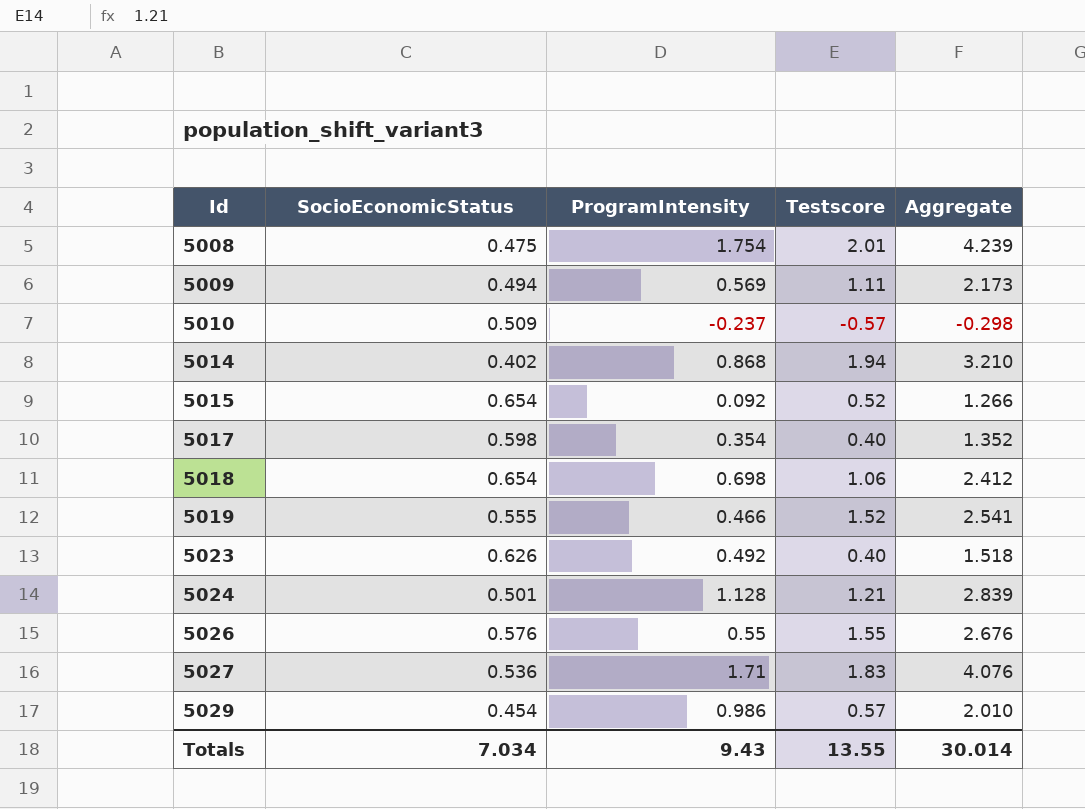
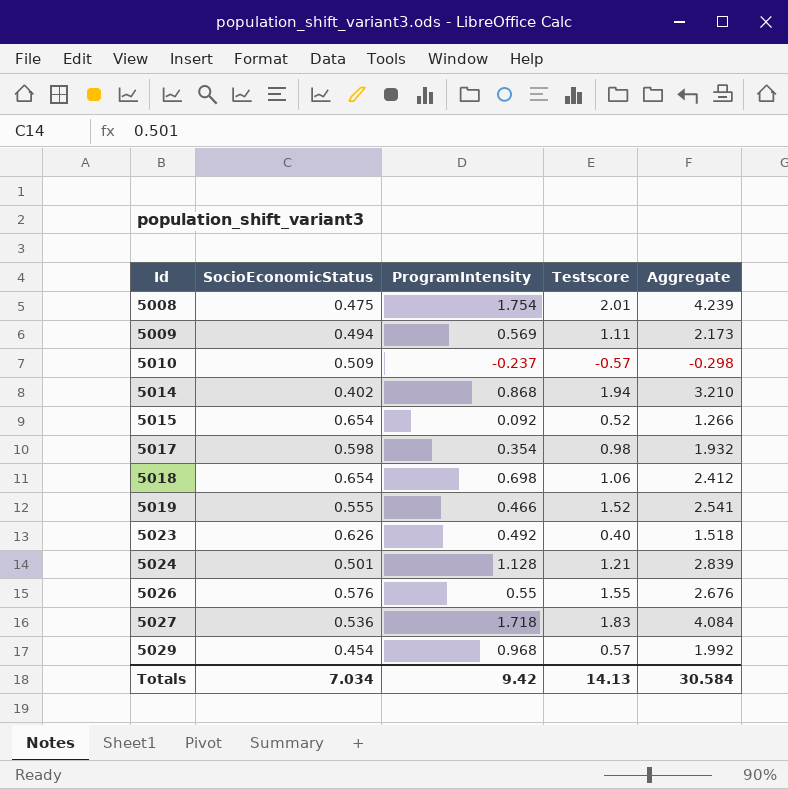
5017 | Testscore: 0.40 -> 0.98
5017 | Aggregate: 1.352 -> 1.932
5027 | ProgramIntensity: 1.71 -> 1.718
5027 | Aggregate: 4.076 -> 4.084
5029 | ProgramIntensity: 0.986 -> 0.968
5029 | Aggregate: 2.010 -> 1.992
Totals | ProgramIntensity: 9.43 -> 9.42
Totals | Testscore: 13.55 -> 14.13
Totals | Aggregate: 30.014 -> 30.584

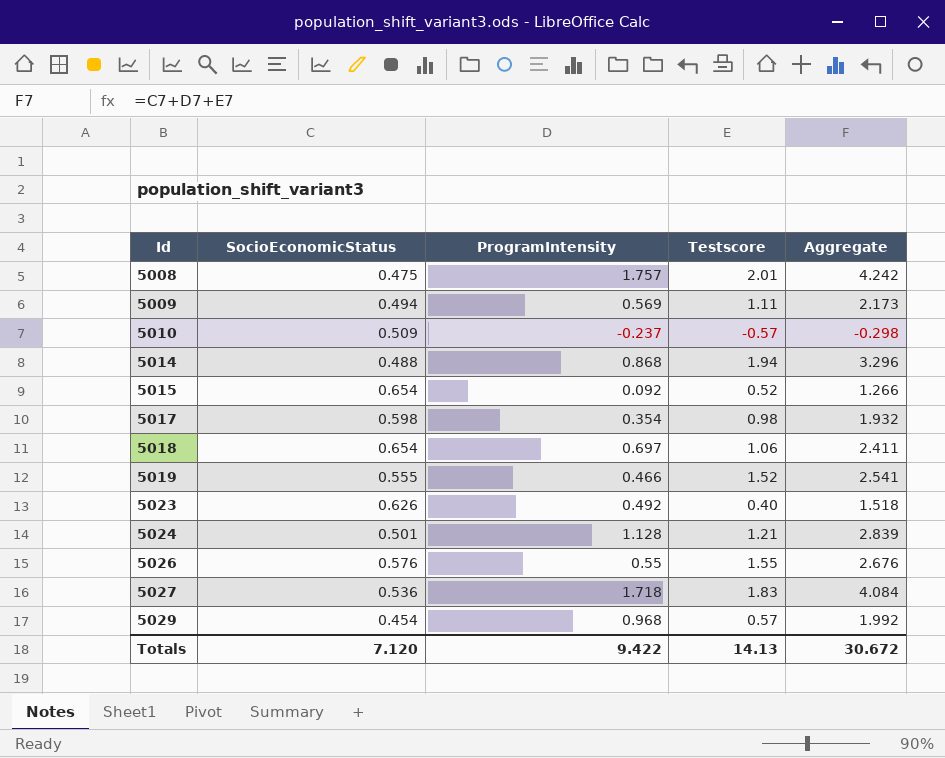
5008 | ProgramIntensity: 1.754 -> 1.757
5008 | Aggregate: 4.239 -> 4.242
5014 | SocioEconomicStatus: 0.402 -> 0.488
5014 | Aggregate: 3.210 -> 3.296
5018 | ProgramIntensity: 0.698 -> 0.697
5018 | Aggregate: 2.412 -> 2.411
Totals | SocioEconomicStatus: 7.034 -> 7.120
Totals | ProgramIntensity: 9.42 -> 9.422
Totals | Aggregate: 30.584 -> 30.672

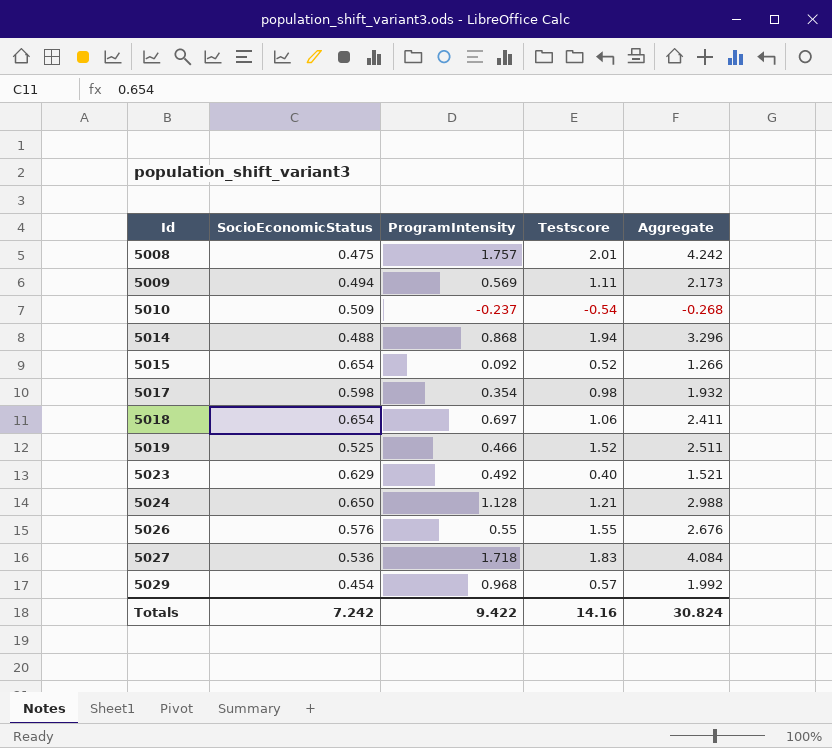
5010 | Testscore: -0.57 -> -0.54
5010 | Aggregate: -0.298 -> -0.268
5019 | SocioEconomicStatus: 0.555 -> 0.525
5019 | Aggregate: 2.541 -> 2.511
5023 | SocioEconomicStatus: 0.626 -> 0.629
5023 | Aggregate: 1.518 -> 1.521
5024 | SocioEconomicStatus: 0.501 -> 0.650
5024 | Aggregate: 2.839 -> 2.988
Totals | SocioEconomicStatus: 7.120 -> 7.242
Totals | Testscore: 14.13 -> 14.16
Totals | Aggregate: 30.672 -> 30.824

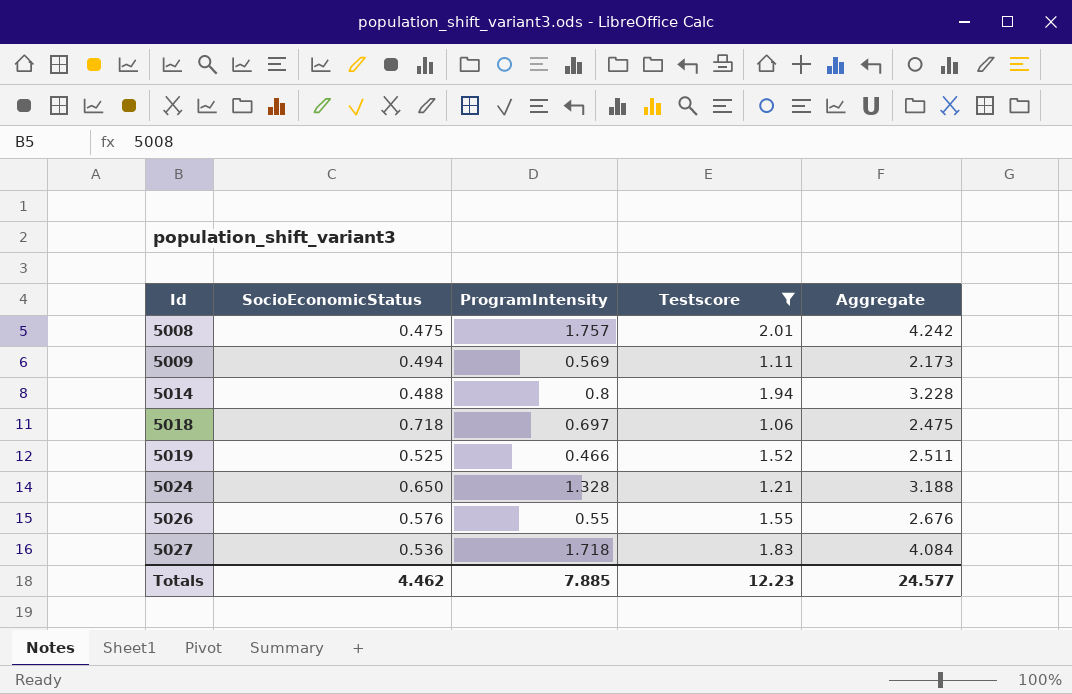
filter: none -> Testscore >= 1.06
5014 | ProgramIntensity: 0.868 -> 0.8
5014 | Aggregate: 3.296 -> 3.228
5018 | SocioEconomicStatus: 0.654 -> 0.718
5018 | Aggregate: 2.411 -> 2.475
5024 | ProgramIntensity: 1.128 -> 1.328
5024 | Aggregate: 2.988 -> 3.188
Totals | SocioEconomicStatus: 7.242 -> 4.462
Totals | ProgramIntensity: 9.422 -> 7.885
Totals | Testscore: 14.16 -> 12.23
Totals | Aggregate: 30.824 -> 24.577

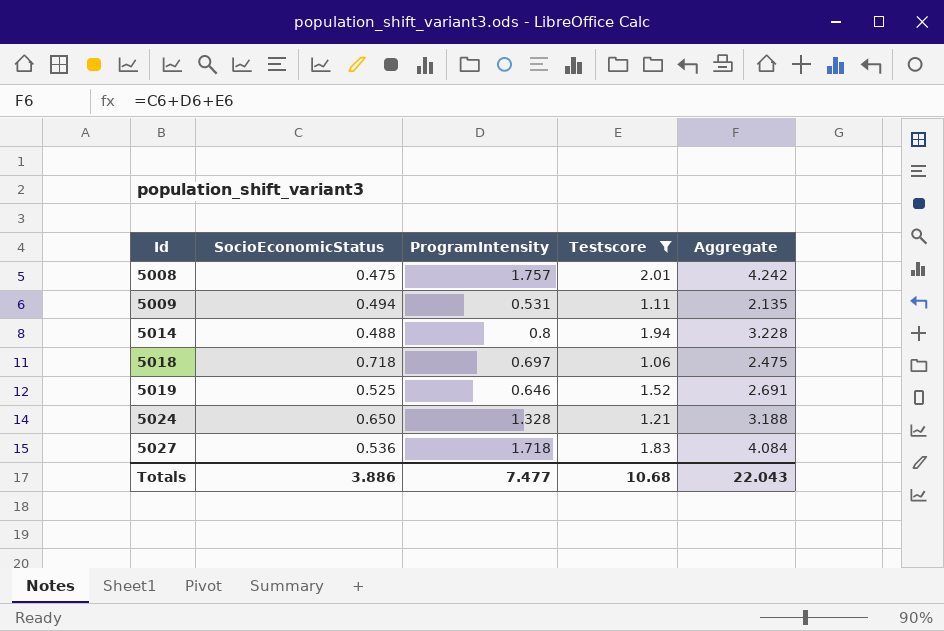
row 5026: 0.576 | 0.55 | 1.55 | 2.676 -> none
5009 | ProgramIntensity: 0.569 -> 0.531
5009 | Aggregate: 2.173 -> 2.135
5019 | ProgramIntensity: 0.466 -> 0.646
5019 | Aggregate: 2.511 -> 2.691
Totals | SocioEconomicStatus: 4.462 -> 3.886
Totals | ProgramIntensity: 7.885 -> 7.477
Totals | Testscore: 12.23 -> 10.68
Totals | Aggregate: 24.577 -> 22.043

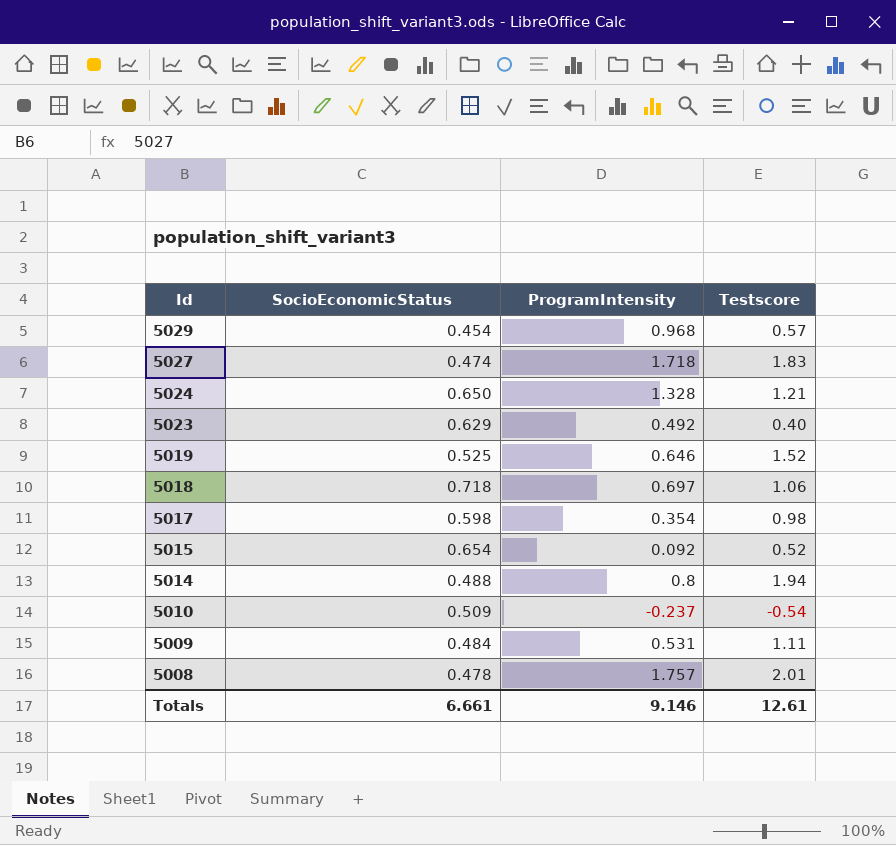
filter: Testscore >= 1.06 -> none
row order: Id ascending -> Id descending
column Aggregate | formula: [SocioEconomicStatus] + [ProgramIntensity] + [Testscore] -> none
5027 | SocioEconomicStatus: 0.536 -> 0.474
5009 | SocioEconomicStatus: 0.494 -> 0.484
5008 | SocioEconomicStatus: 0.475 -> 0.478
Totals | SocioEconomicStatus: 3.886 -> 6.661
Totals | ProgramIntensity: 7.477 -> 9.146
Totals | Testscore: 10.68 -> 12.61

